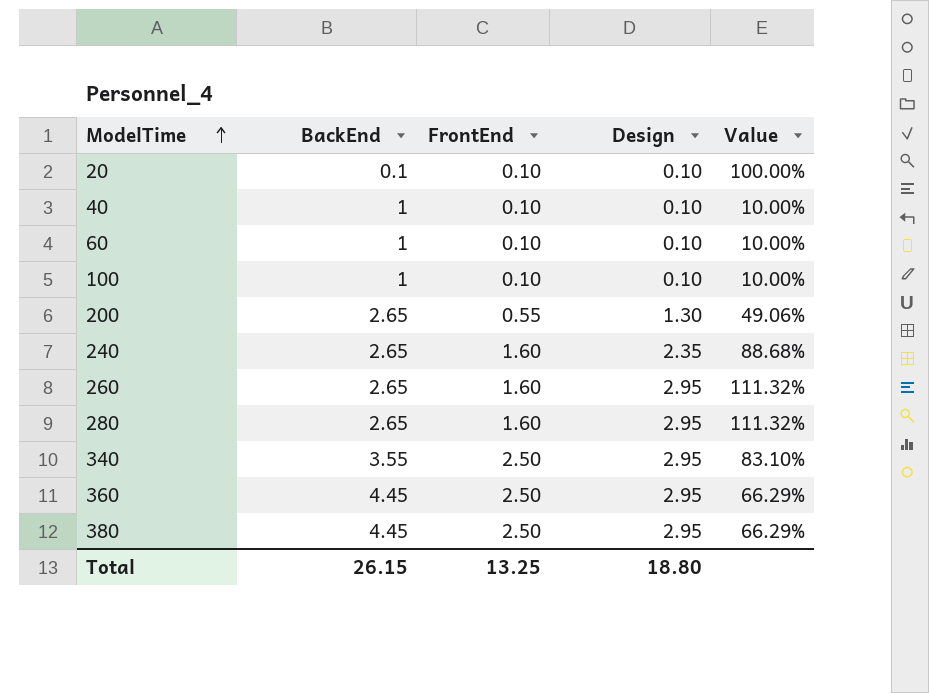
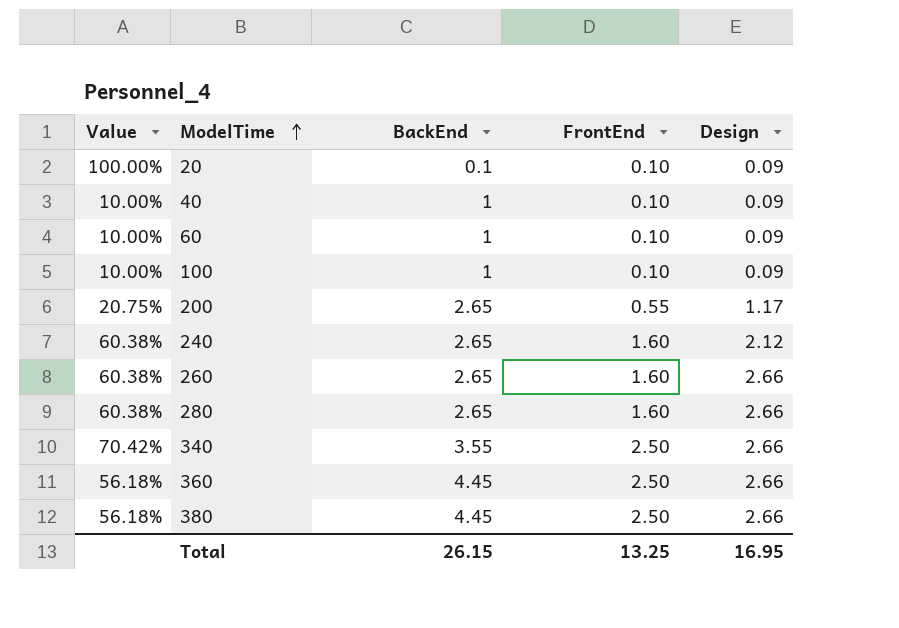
column Value | formula: [Design] / [BackEnd] -> [FrontEnd] / [BackEnd]
column Value | position: 5 -> 1
20 | Design: 0.10 -> 0.09
40 | Design: 0.10 -> 0.09
60 | Design: 0.10 -> 0.09
100 | Design: 0.10 -> 0.09
200 | Design: 1.30 -> 1.17
240 | Design: 2.35 -> 2.12
260 | Design: 2.95 -> 2.66
280 | Design: 2.95 -> 2.66
340 | Design: 2.95 -> 2.66
360 | Design: 2.95 -> 2.66
380 | Design: 2.95 -> 2.66
Total | Design: 18.80 -> 16.95

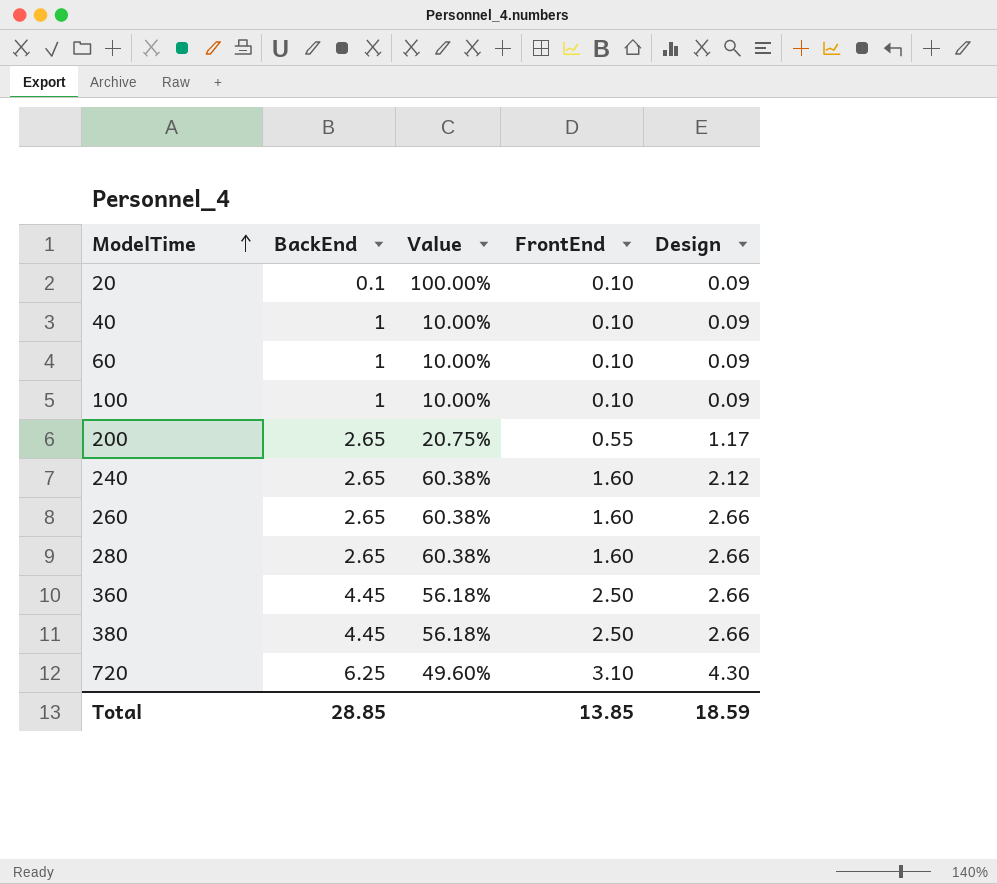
column Value | position: 1 -> 3
row 340: 70.42% | 3.55 | 2.50 | 2.66 -> none
row 720: none -> 6.25 | 49.60% | 3.10 | 4.30
Total | BackEnd: 26.15 -> 28.85
Total | FrontEnd: 13.25 -> 13.85
Total | Design: 16.95 -> 18.59

